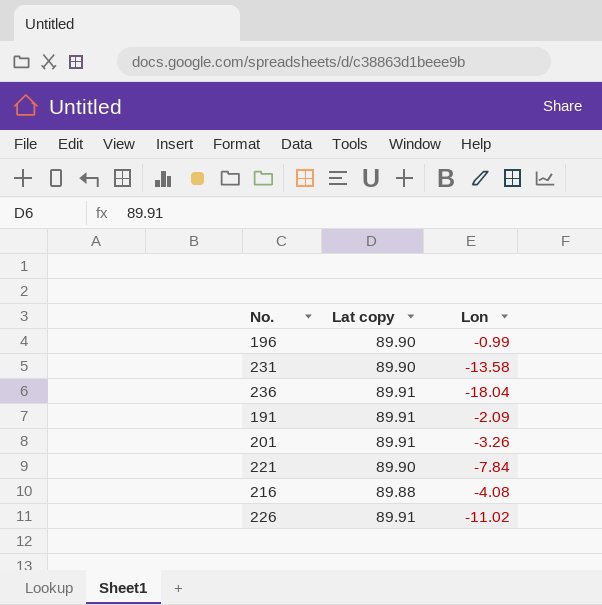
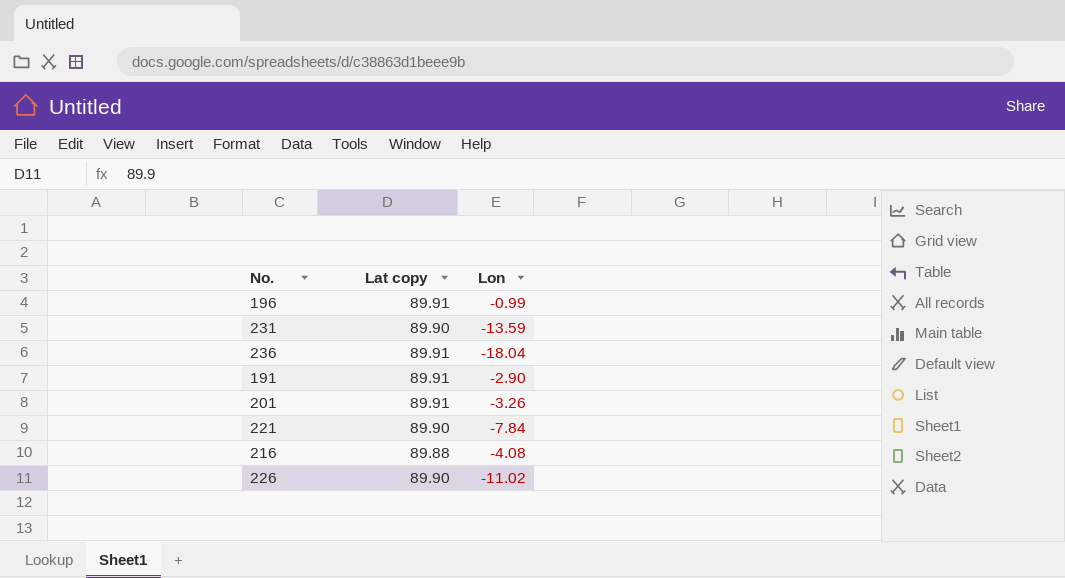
196 | Lat copy: 89.90 -> 89.91
231 | Lon: -13.58 -> -13.59
191 | Lon: -2.09 -> -2.90
226 | Lat copy: 89.91 -> 89.90

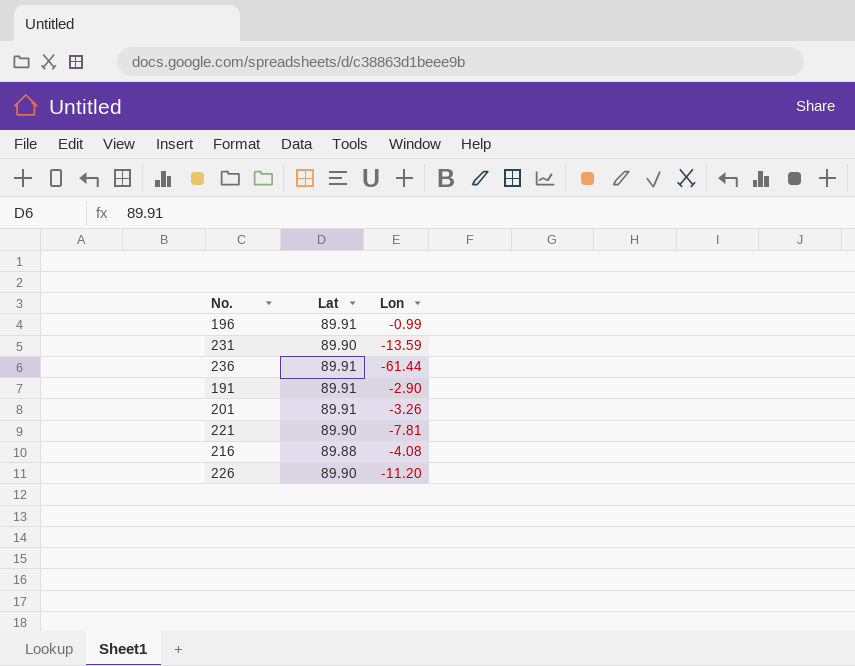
column name: Lat copy -> Lat
236 | Lon: -18.04 -> -61.44
221 | Lon: -7.84 -> -7.81
226 | Lon: -11.02 -> -11.20

